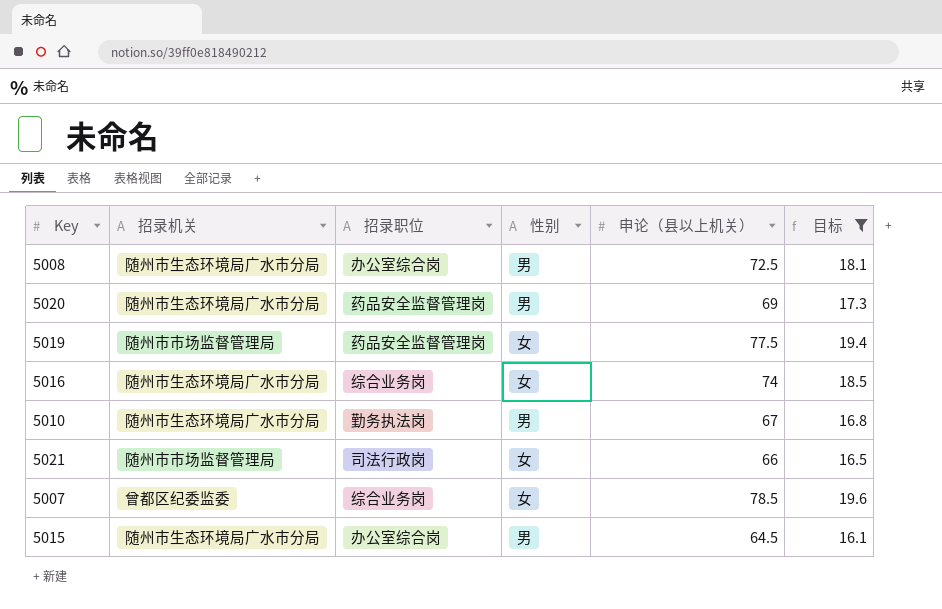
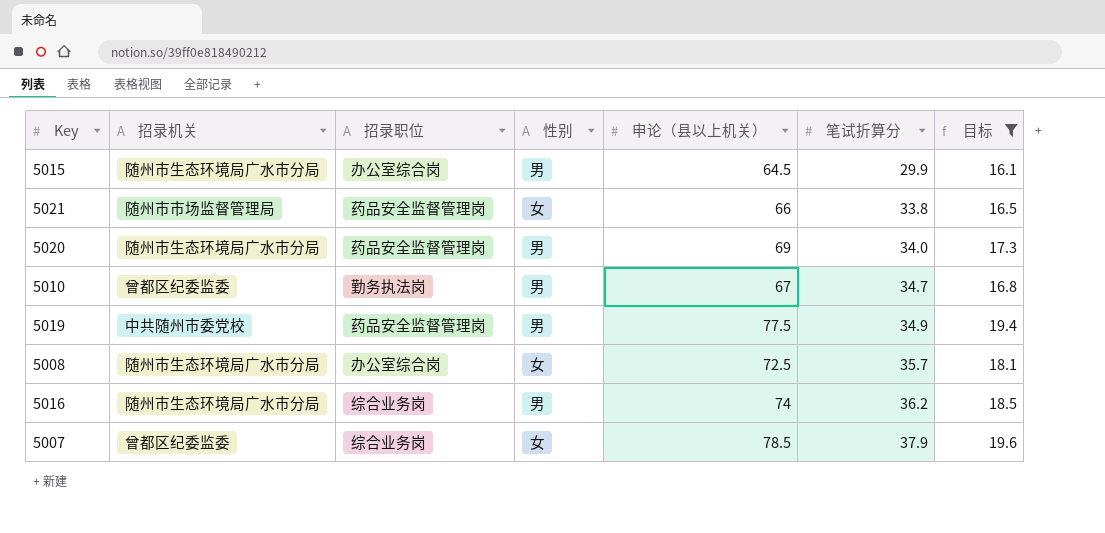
row order: none -> 笔试折算分 ascending
column 笔试折算分 | position: none -> 6
5021 | 招录职位: 司法行政岗 -> 药品安全监督管理岗
5010 | 招录机关: 随州市生态环境局广水市分局 -> 曾都区纪委监委
5019 | 招录机关: 随州市市场监督管理局 -> 中共随州市委党校
5019 | 性别: 女 -> 男
5008 | 性别: 男 -> 女
5016 | 性别: 女 -> 男

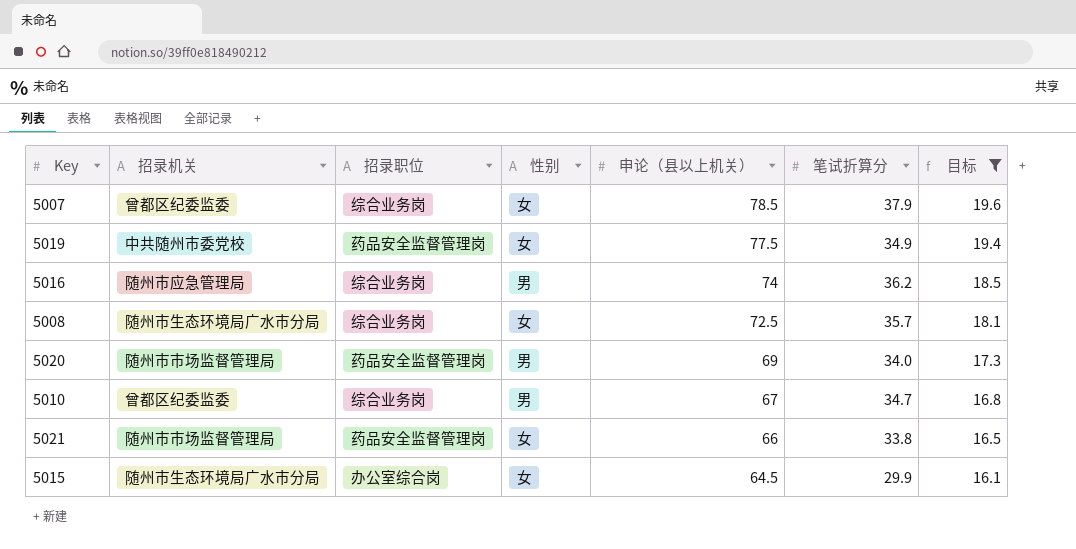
row order: 笔试折算分 ascending -> 申论（县以上机关） descending
5019 | 性别: 男 -> 女
5016 | 招录机关: 随州市生态环境局广水市分局 -> 随州市应急管理局
5008 | 招录职位: 办公室综合岗 -> 综合业务岗
5020 | 招录机关: 随州市生态环境局广水市分局 -> 随州市市场监督管理局
5010 | 招录职位: 勤务执法岗 -> 综合业务岗
5015 | 性别: 男 -> 女

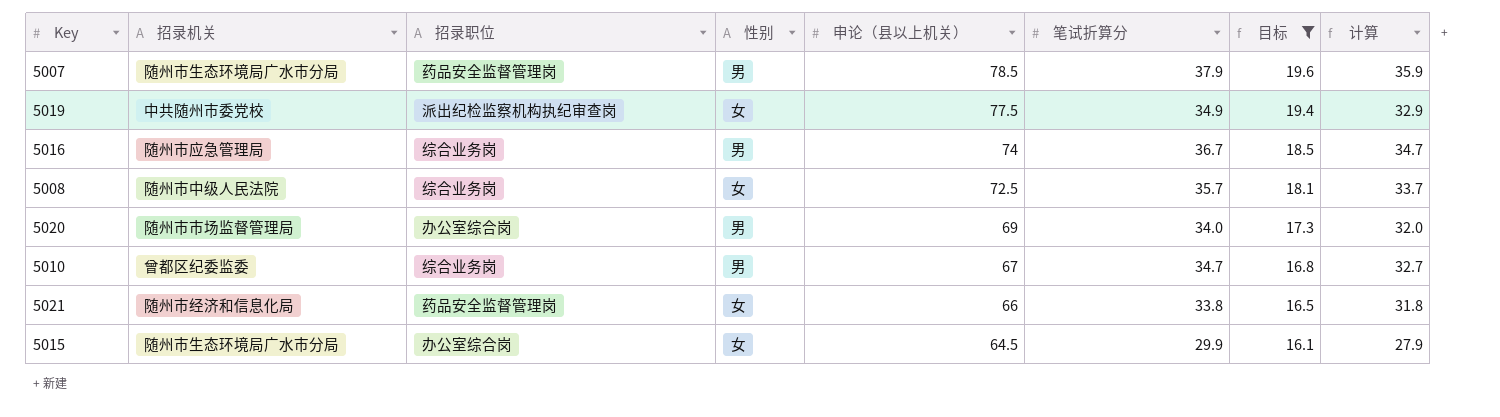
column 计算 | formula: none -> [笔试折算分] - 2
5007 | 招录机关: 曾都区纪委监委 -> 随州市生态环境局广水市分局
5007 | 招录职位: 综合业务岗 -> 药品安全监督管理岗
5007 | 性别: 女 -> 男
5019 | 招录职位: 药品安全监督管理岗 -> 派出纪检监察机构执纪审查岗
5016 | 笔试折算分: 36.2 -> 36.7
5008 | 招录机关: 随州市生态环境局广水市分局 -> 随州市中级人民法院
5020 | 招录职位: 药品安全监督管理岗 -> 办公室综合岗
5021 | 招录机关: 随州市市场监督管理局 -> 随州市经济和信息化局

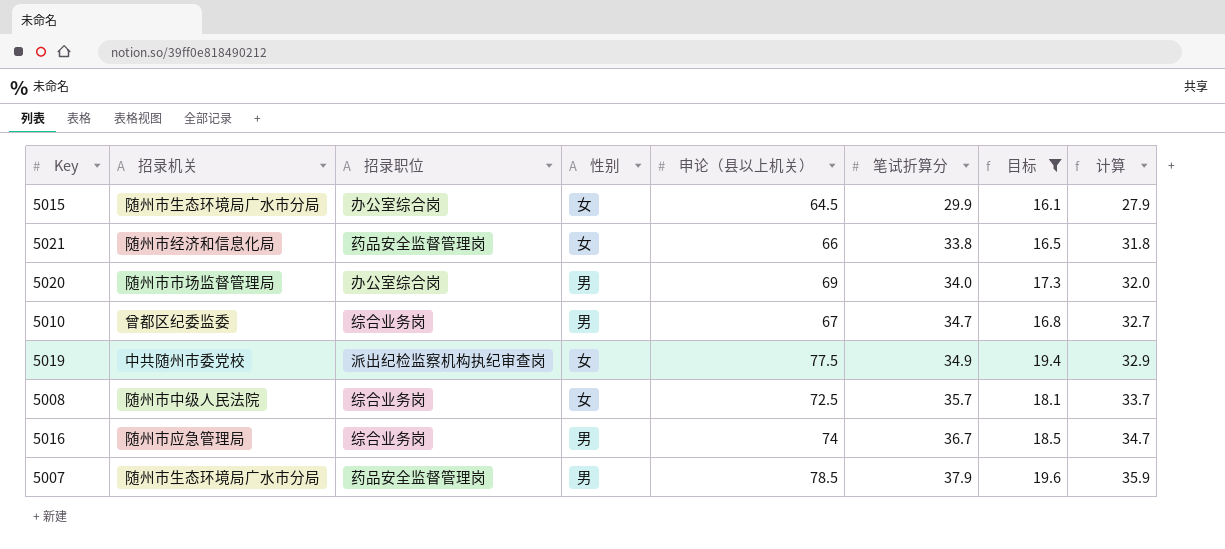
row order: 申论（县以上机关） descending -> 笔试折算分 ascending

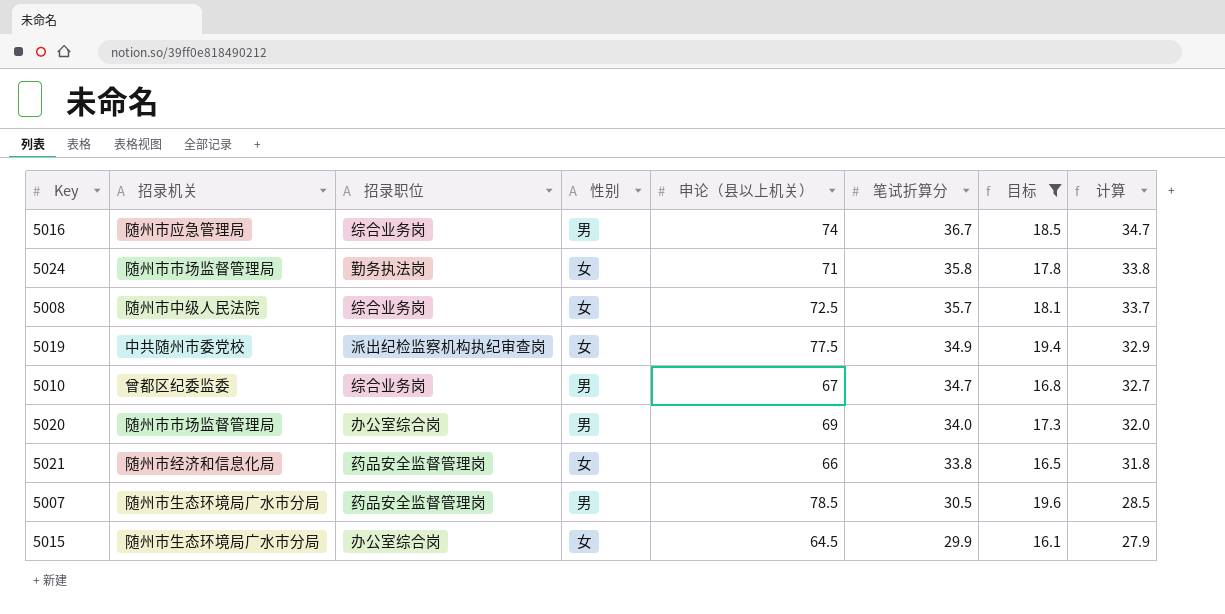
row order: 笔试折算分 ascending -> 笔试折算分 descending
row 5024: none -> 随州市市场监督管理局 | 勤务执法岗 | 女 | 71 | 35.8 | 17.8 | 33.8
5007 | 笔试折算分: 37.9 -> 30.5
5007 | 计算: 35.9 -> 28.5

